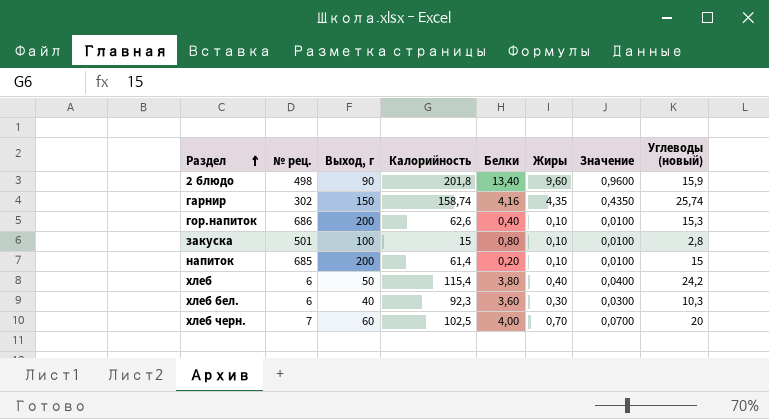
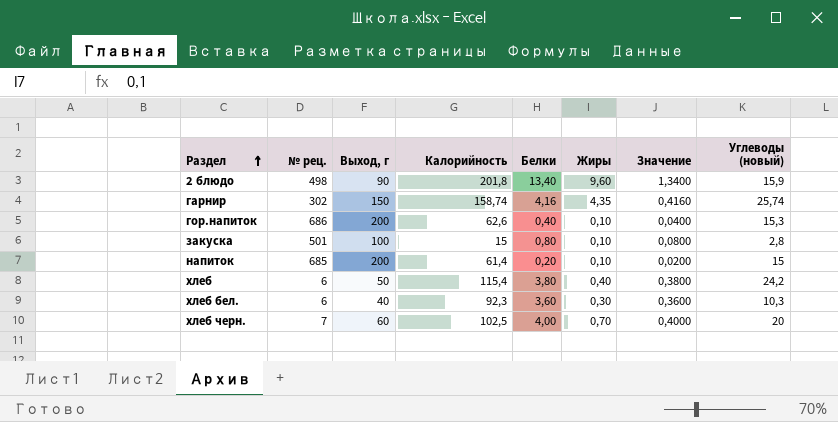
column Значение | formula: [Жиры] * 0,1 -> [Белки] * 0,1

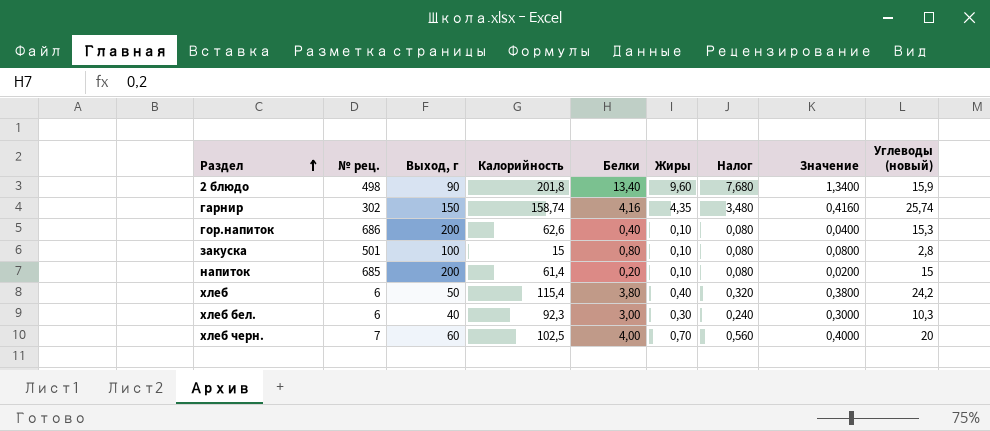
column Налог | formula: none -> [Жиры] * 0,8
хлеб бел. | Белки: 3,60 -> 3,00
хлеб бел. | Значение: 0,3600 -> 0,3000

